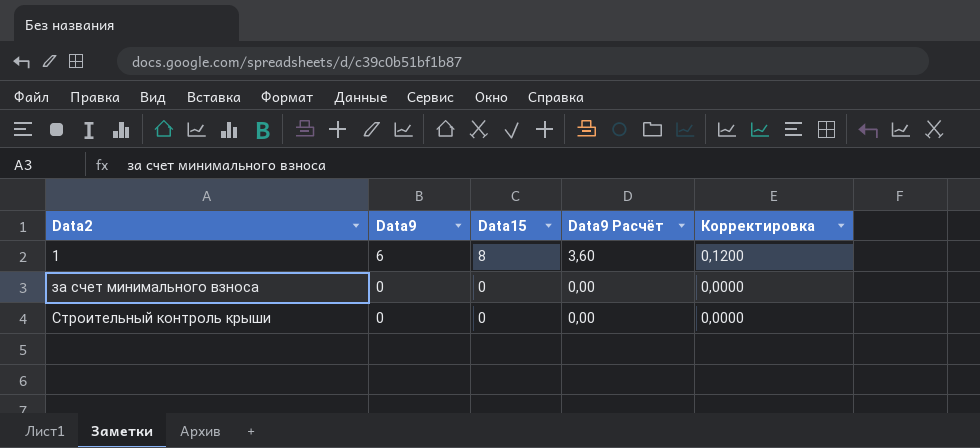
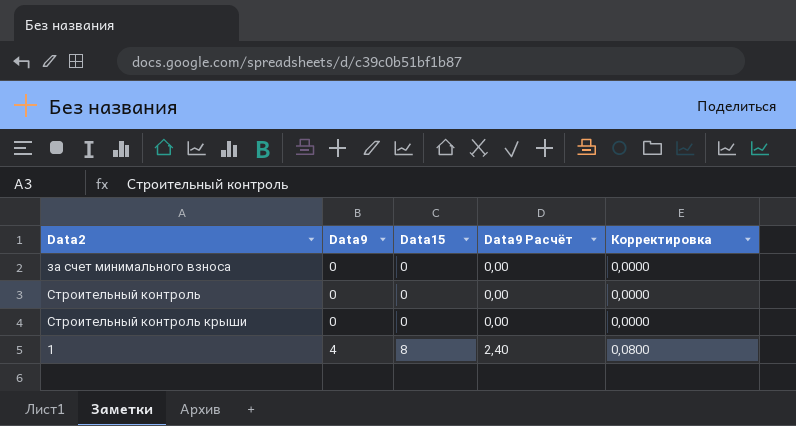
row order: Data2 ascending -> Data9 ascending
row Строительный контроль: none -> 0 | 0 | 0,00 | 0,0000
1 | Data9: 6 -> 4
1 | Data9 Расчёт: 3,60 -> 2,40
1 | Корректировка: 0,1200 -> 0,0800

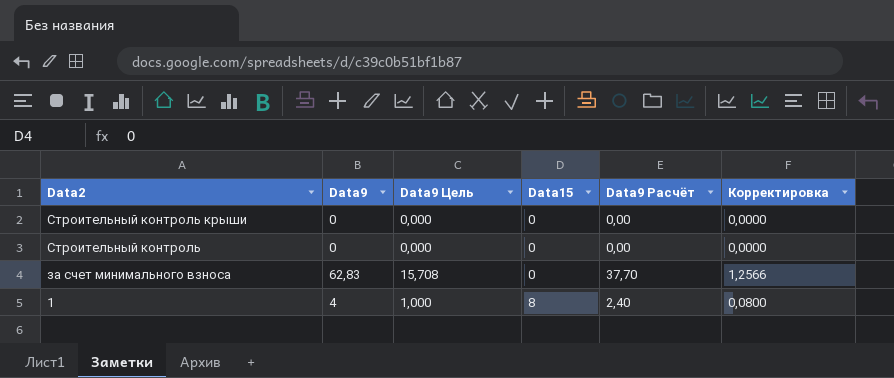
row order: Data9 ascending -> Data2 descending
column Data9 Цель | formula: none -> [Data9] * 0,25
за счет минимального взноса | Data9: 0 -> 62,83
за счет минимального взноса | Data9 Расчёт: 0,00 -> 37,70
за счет минимального взноса | Корректировка: 0,0000 -> 1,2566

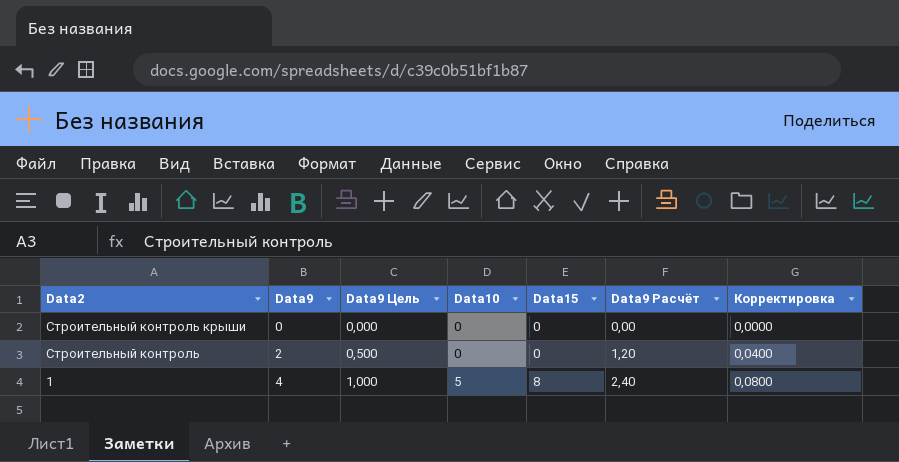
column Data10 | position: none -> 4
row за счет минимального взноса: 62,83 | 15,708 | 0 | 37,70 | 1,2566 -> none
Строительный контроль | Data9: 0 -> 2
Строительный контроль | Data9 Цель: 0,000 -> 0,500
Строительный контроль | Data9 Расчёт: 0,00 -> 1,20
Строительный контроль | Корректировка: 0,0000 -> 0,0400

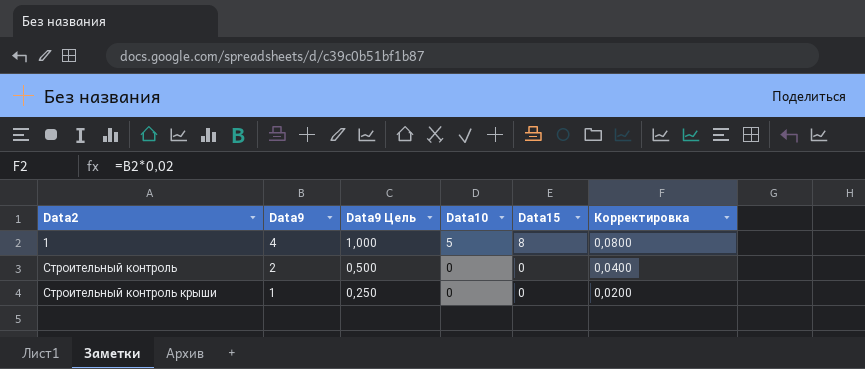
row order: Data2 descending -> Data2 ascending
column Data9 Расчёт | formula: [Data9] * 0,6 -> none
Строительный контроль крыши | Data9: 0 -> 1
Строительный контроль крыши | Data9 Цель: 0,000 -> 0,250
Строительный контроль крыши | Корректировка: 0,0000 -> 0,0200

